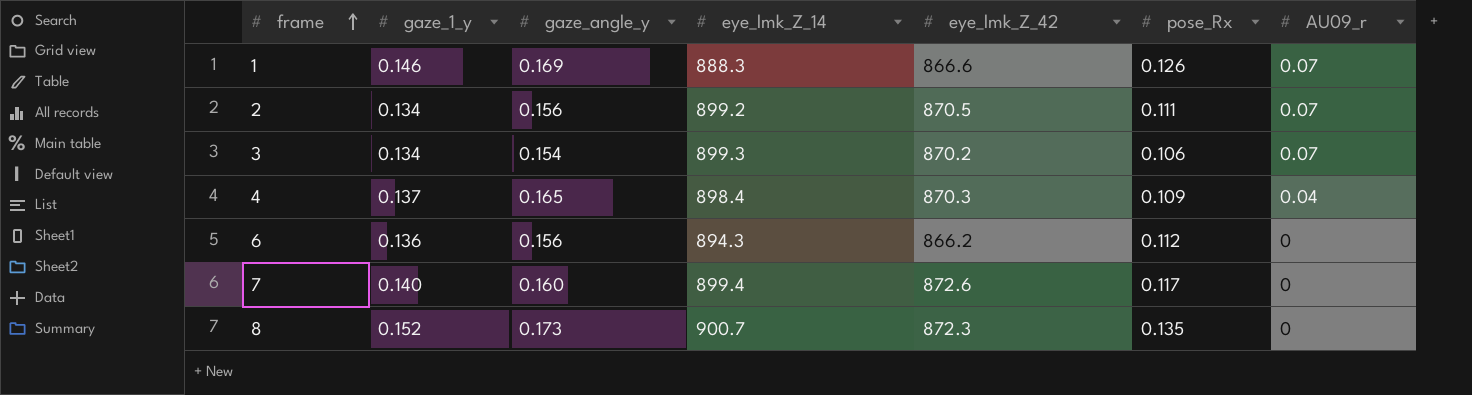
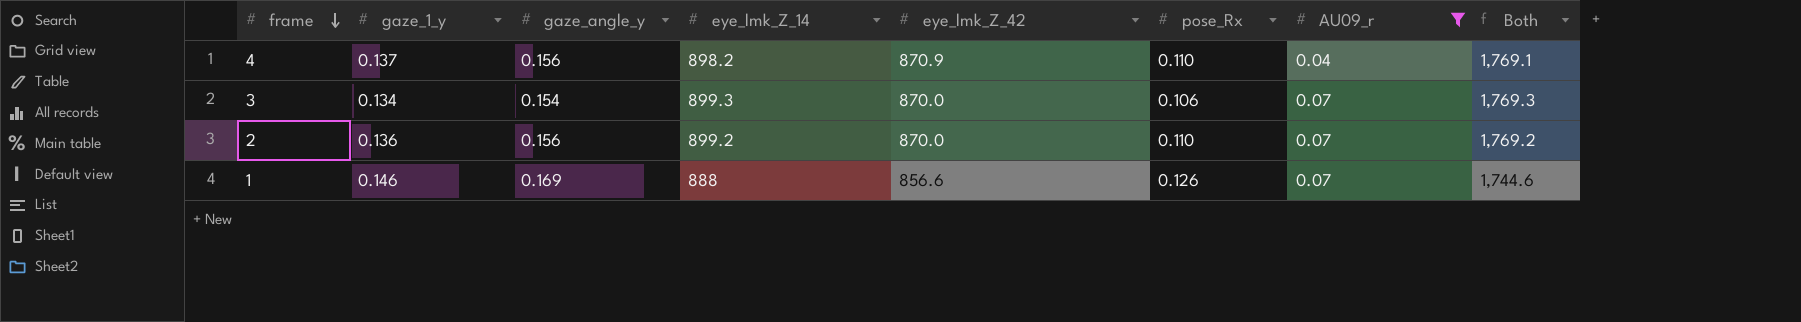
filter: none -> AU09_r != 0
row order: frame ascending -> frame descending
column Both | formula: none -> [eye_lmk_Z_14] + [eye_lmk_Z_42]
4 | gaze_angle_y: 0.165 -> 0.156
4 | eye_lmk_Z_14: 898.4 -> 898.2
4 | eye_lmk_Z_42: 870.3 -> 870.9
4 | pose_Rx: 0.109 -> 0.110
3 | eye_lmk_Z_42: 870.2 -> 870.0
2 | gaze_1_y: 0.134 -> 0.136
2 | eye_lmk_Z_42: 870.5 -> 870.0
2 | pose_Rx: 0.111 -> 0.110
1 | eye_lmk_Z_14: 888.3 -> 888
1 | eye_lmk_Z_42: 866.6 -> 856.6

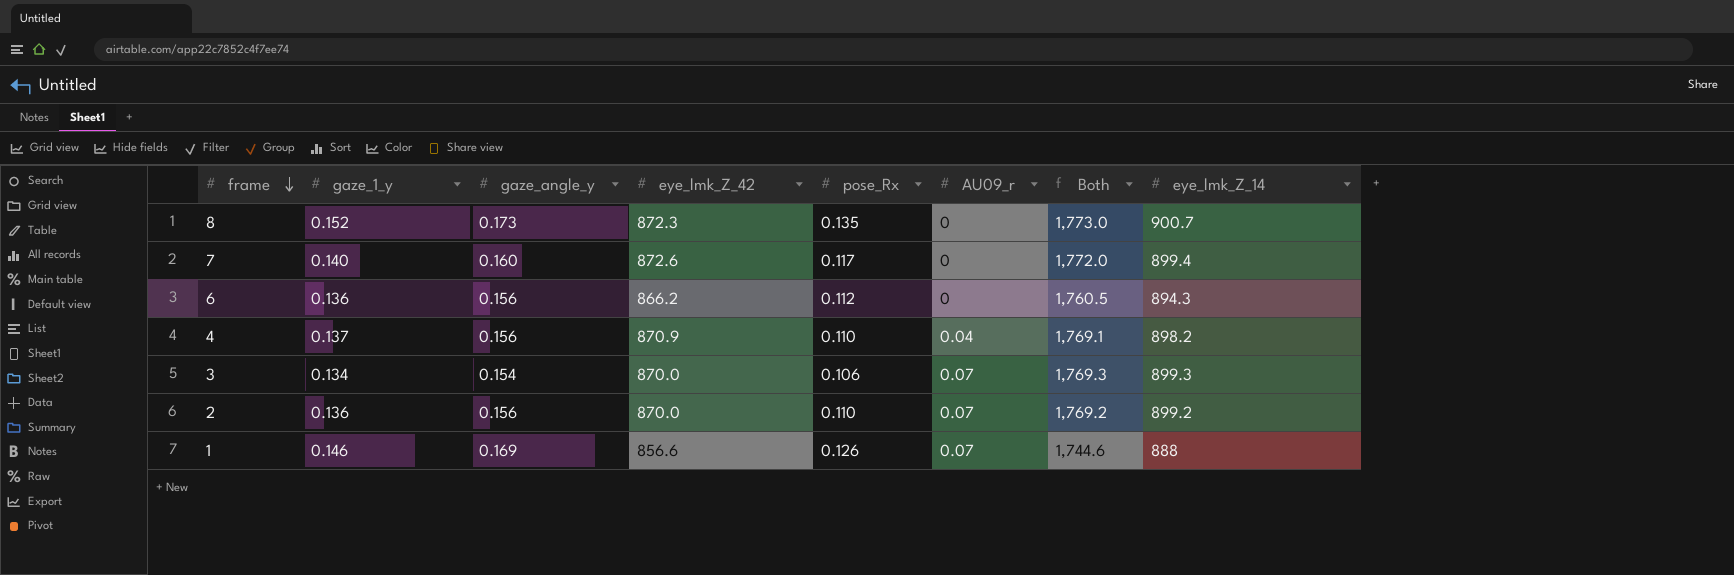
filter: AU09_r != 0 -> none
column eye_lmk_Z_14 | position: 4 -> 8

